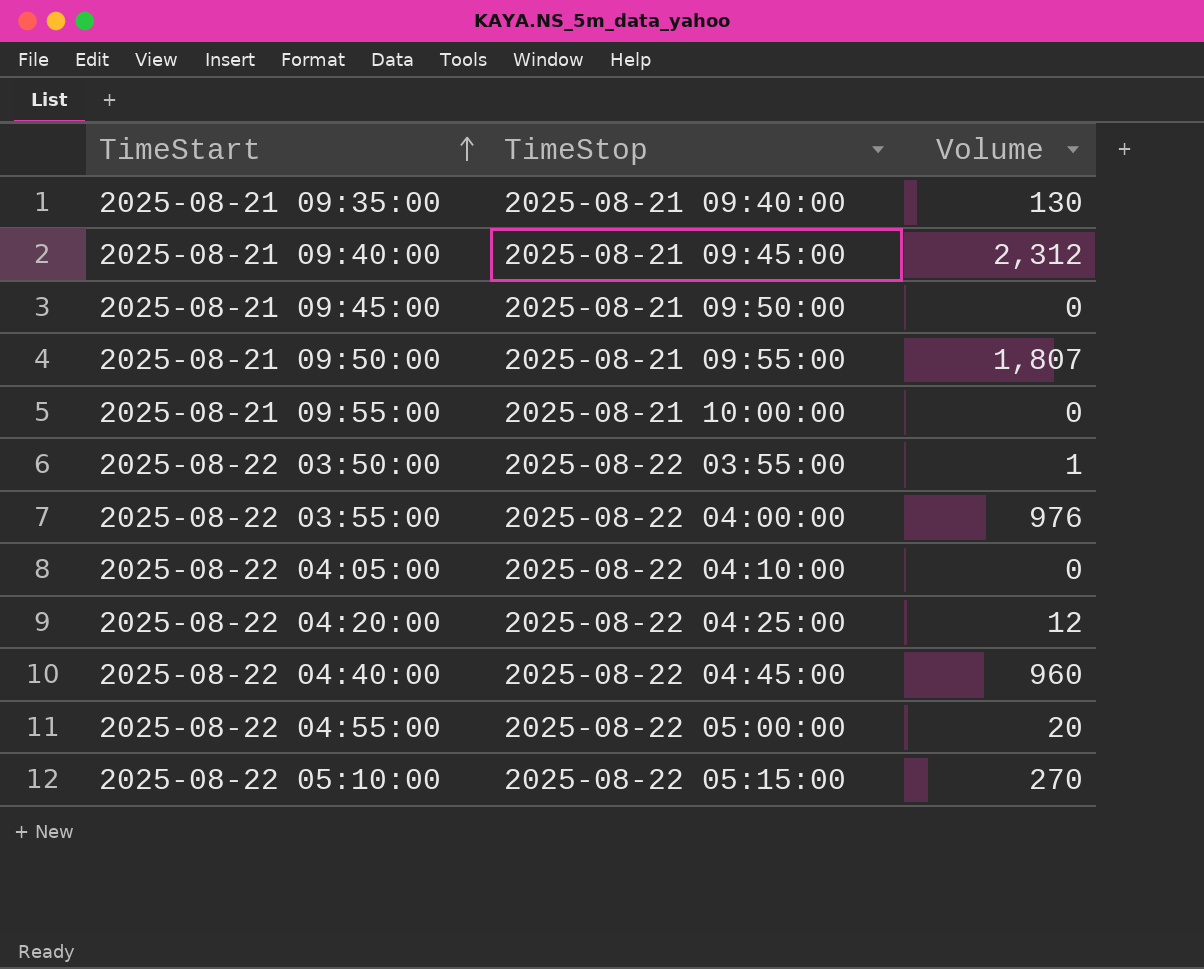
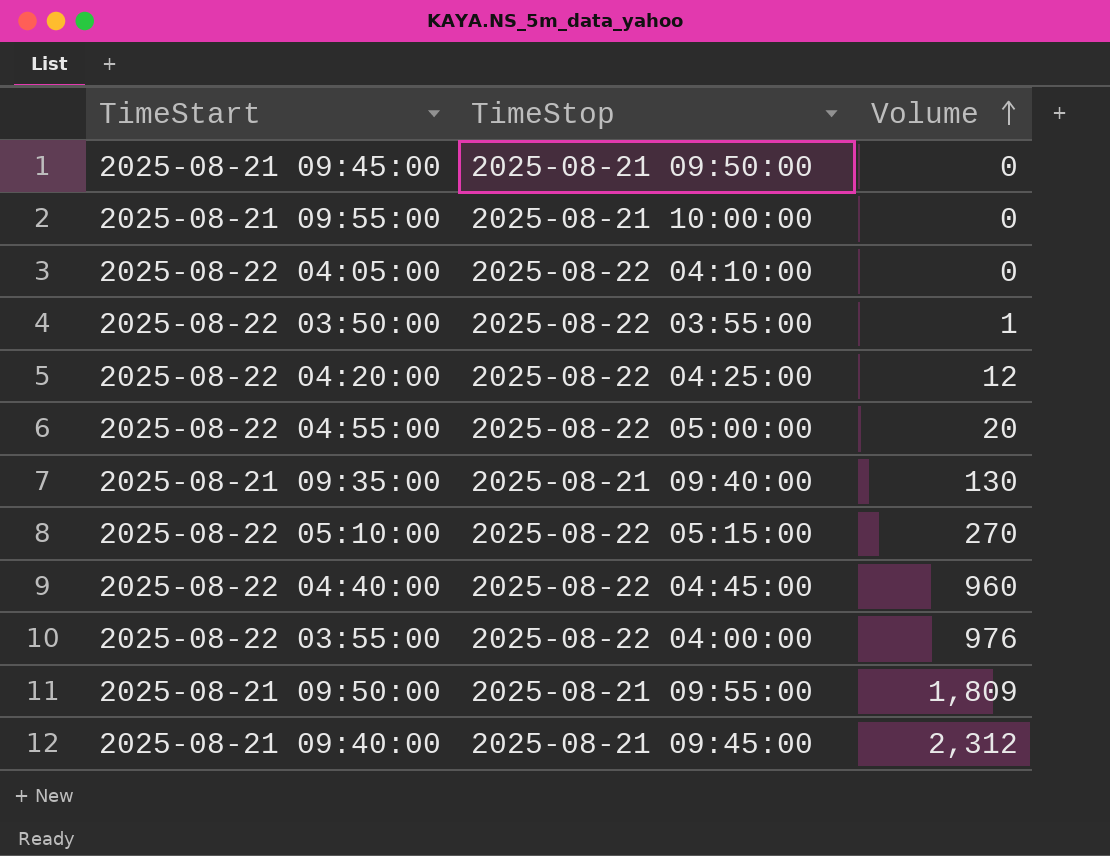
row order: TimeStart ascending -> Volume ascending
2025-08-21 09:50:00 | Volume: 1,807 -> 1,809

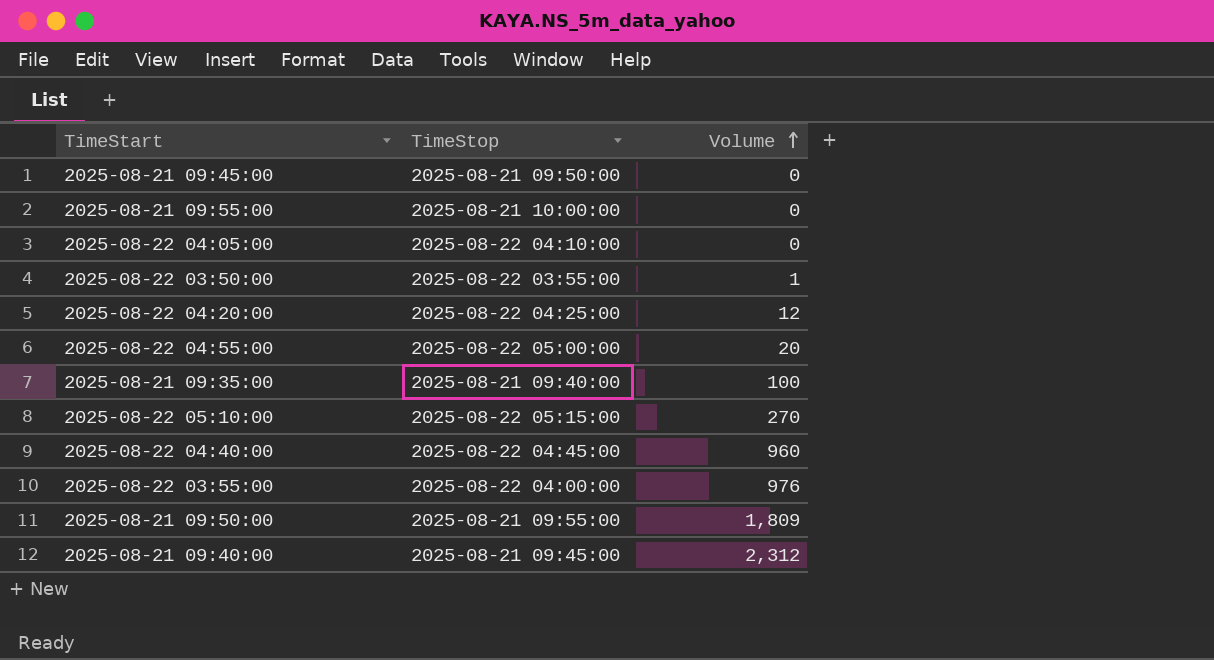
2025-08-21 09:35:00 | Volume: 130 -> 100

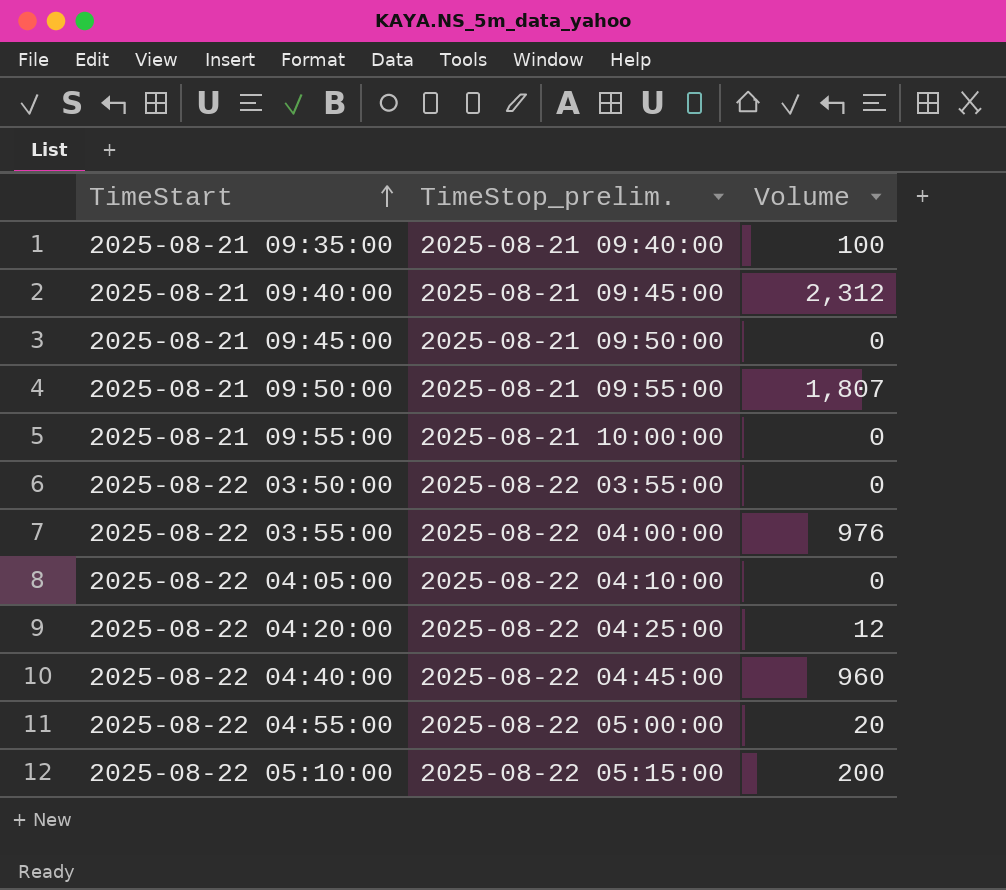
row order: Volume ascending -> TimeStart ascending
column name: TimeStop -> TimeStop_prelim.
2025-08-21 09:50:00 | Volume: 1,809 -> 1,807
2025-08-22 03:50:00 | Volume: 1 -> 0
2025-08-22 05:10:00 | Volume: 270 -> 200

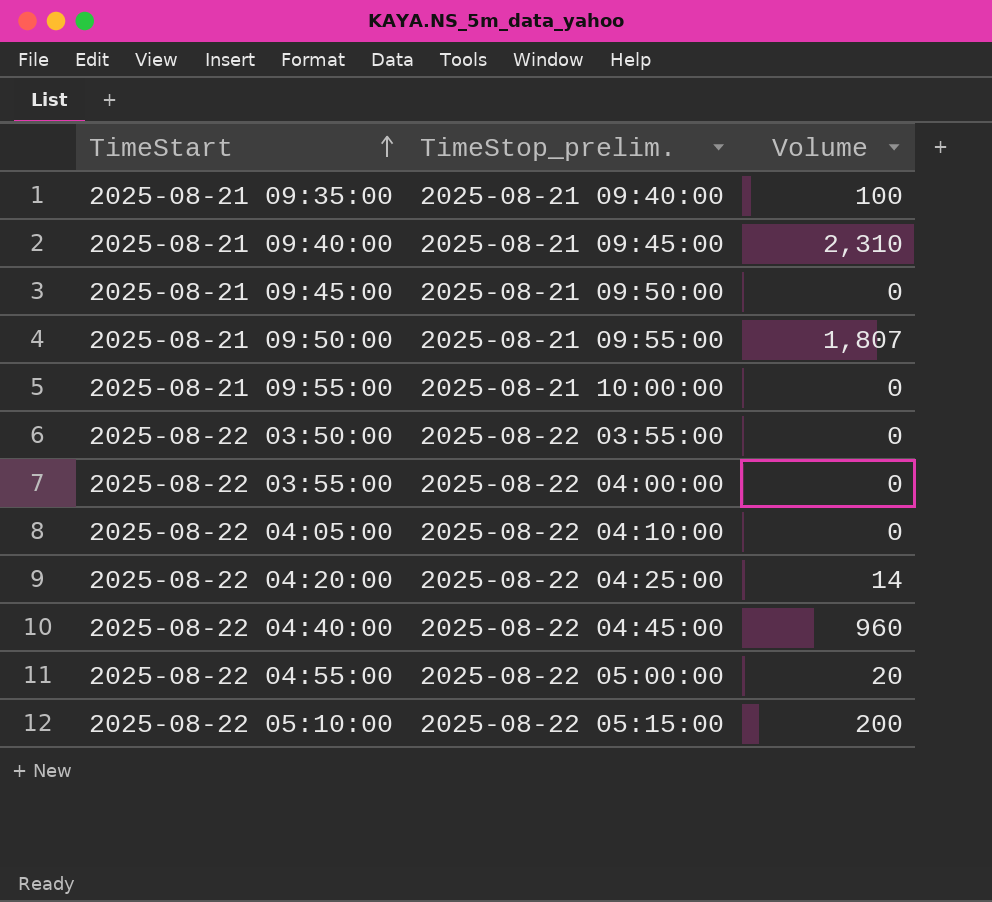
2025-08-21 09:40:00 | Volume: 2,312 -> 2,310
2025-08-22 03:55:00 | Volume: 976 -> 0
2025-08-22 04:20:00 | Volume: 12 -> 14

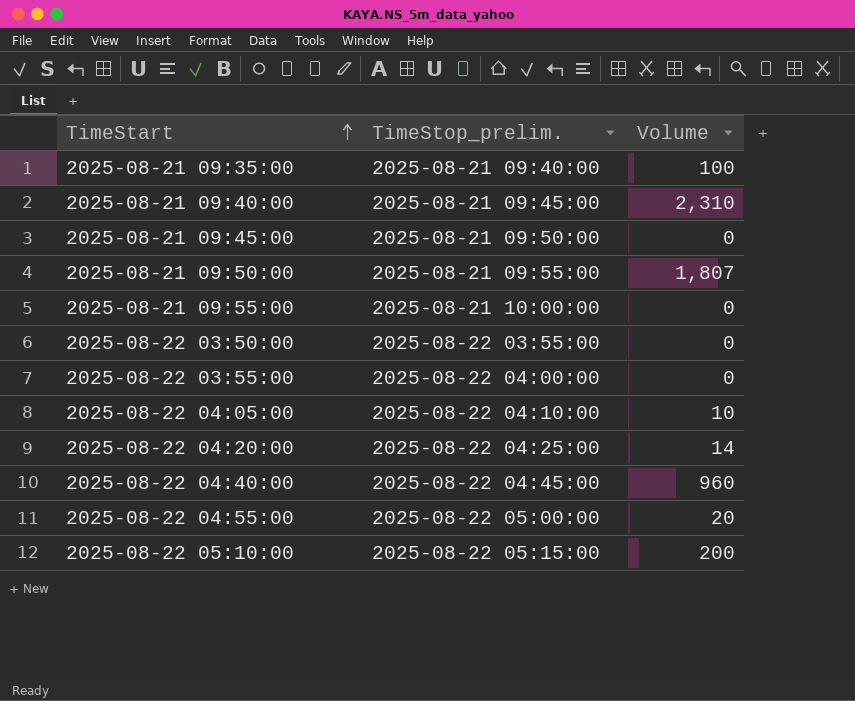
2025-08-22 04:05:00 | Volume: 0 -> 10

